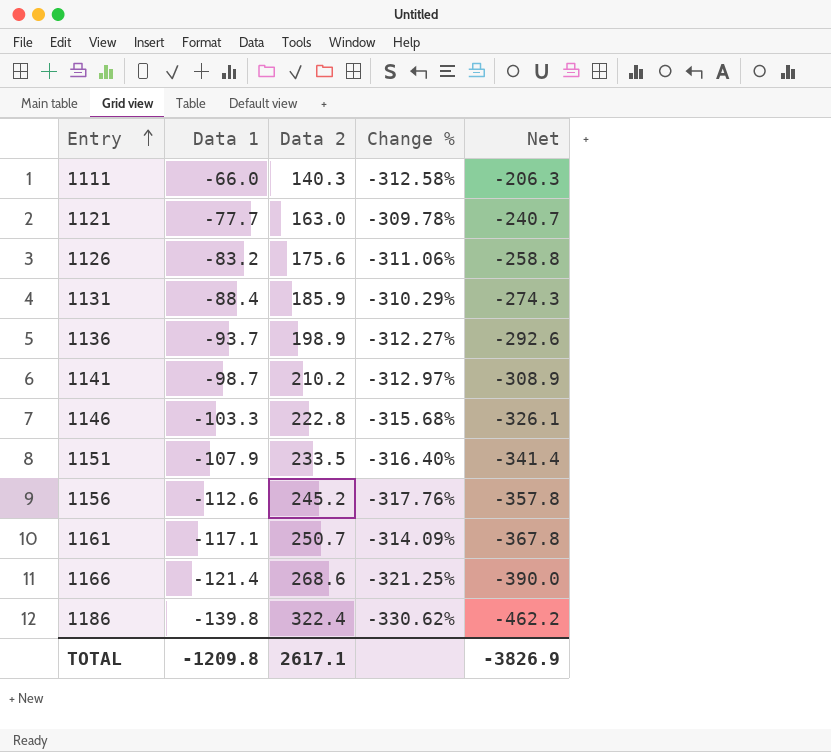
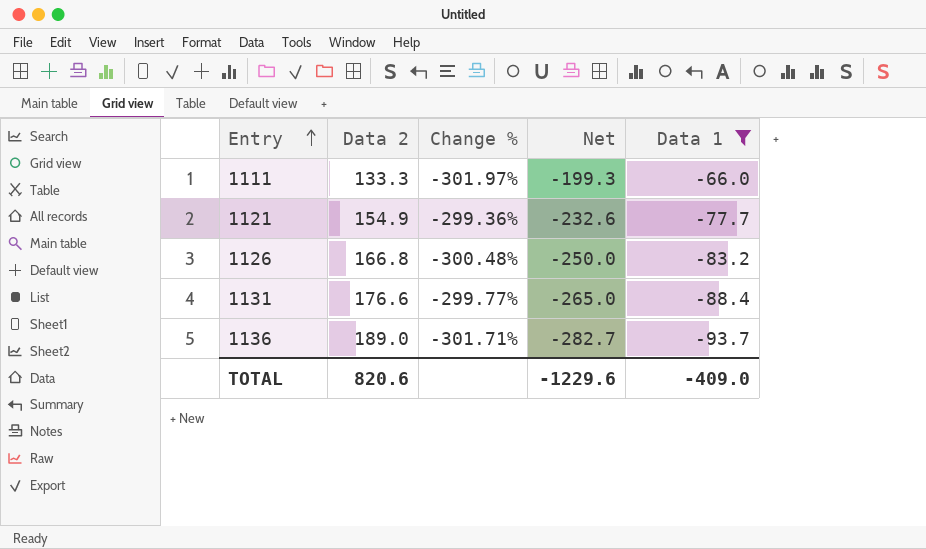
filter: none -> Data 1 >= -93.7
column Data 1 | position: 2 -> 5
1111 | Data 2: 140.3 -> 133.3
1111 | Change %: -312.58% -> -301.97%
1111 | Net: -206.3 -> -199.3
1121 | Data 2: 163.0 -> 154.9
1121 | Change %: -309.78% -> -299.36%
1121 | Net: -240.7 -> -232.6
1126 | Data 2: 175.6 -> 166.8
1126 | Change %: -311.06% -> -300.48%
1126 | Net: -258.8 -> -250.0
1131 | Data 2: 185.9 -> 176.6
1131 | Change %: -310.29% -> -299.77%
1131 | Net: -274.3 -> -265.0
1136 | Data 2: 198.9 -> 189.0
1136 | Change %: -312.27% -> -301.71%
1136 | Net: -292.6 -> -282.7
TOTAL | Data 2: 2617.1 -> 820.6
TOTAL | Net: -3826.9 -> -1229.6
TOTAL | Data 1: -1209.8 -> -409.0

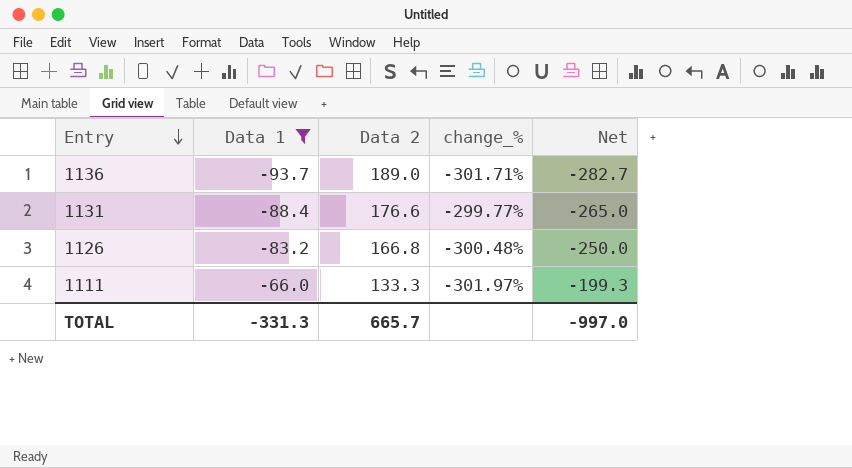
row order: Entry ascending -> Entry descending
column Data 1 | position: 5 -> 2
column name: Change % -> change_%
row 1121: 154.9 | -299.36% | -232.6 | -77.7 -> none
TOTAL | Data 1: -409.0 -> -331.3
TOTAL | Data 2: 820.6 -> 665.7
TOTAL | Net: -1229.6 -> -997.0

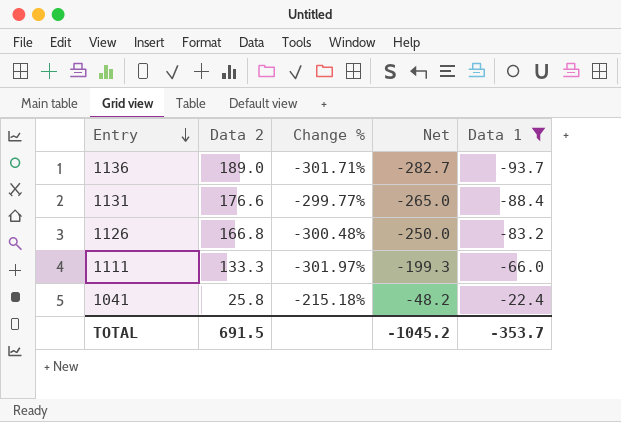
column name: change_% -> Change %
column Data 1 | position: 2 -> 5
row 1041: none -> 25.8 | -215.18% | -48.2 | -22.4
TOTAL | Data 2: 665.7 -> 691.5
TOTAL | Net: -997.0 -> -1045.2
TOTAL | Data 1: -331.3 -> -353.7

